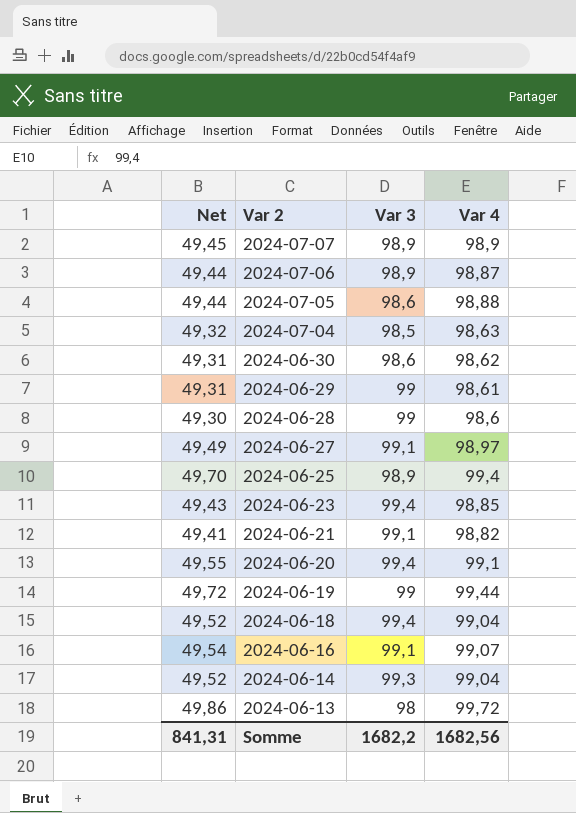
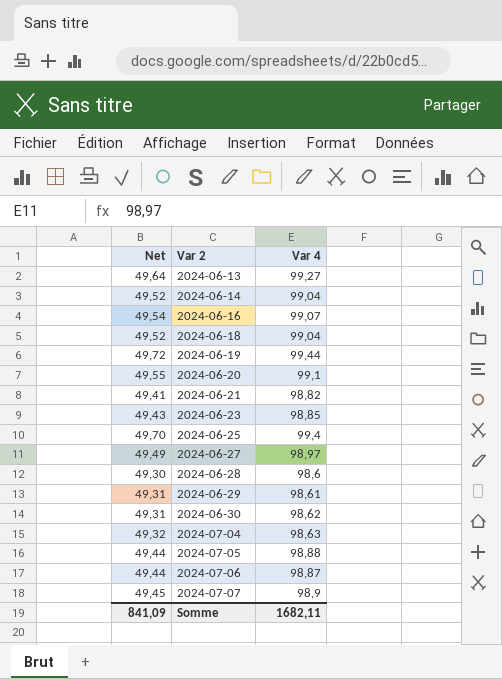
row order: Var 2 descending -> Var 2 ascending
column Var 3 | position: 3 -> none
2024-06-13 | Net: 49,86 -> 49,64
2024-06-13 | Var 4: 99,72 -> 99,27
Somme | Net: 841,31 -> 841,09
Somme | Var 4: 1682,56 -> 1682,11

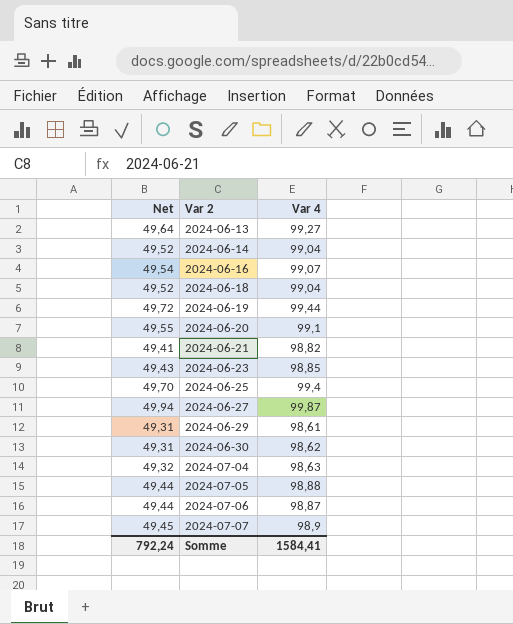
row 2024-06-28: 49,30 | 98,6 -> none
2024-06-27 | Net: 49,49 -> 49,94
2024-06-27 | Var 4: 98,97 -> 99,87
Somme | Net: 841,09 -> 792,24
Somme | Var 4: 1682,11 -> 1584,41

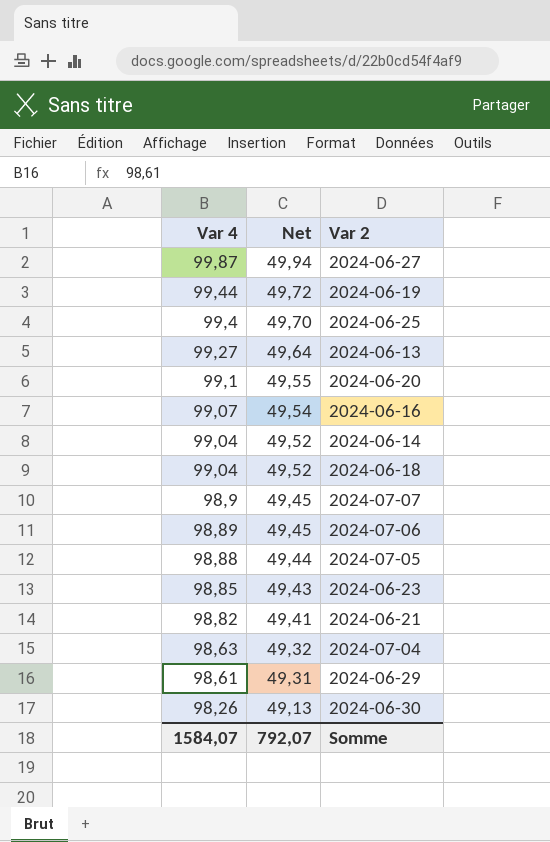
row order: Var 2 ascending -> Var 4 descending
column Var 4 | position: 3 -> 1
2024-07-06 | Var 4: 98,87 -> 98,89
2024-07-06 | Net: 49,44 -> 49,45
2024-06-30 | Var 4: 98,62 -> 98,26
2024-06-30 | Net: 49,31 -> 49,13
Somme | Var 4: 1584,41 -> 1584,07
Somme | Net: 792,24 -> 792,07

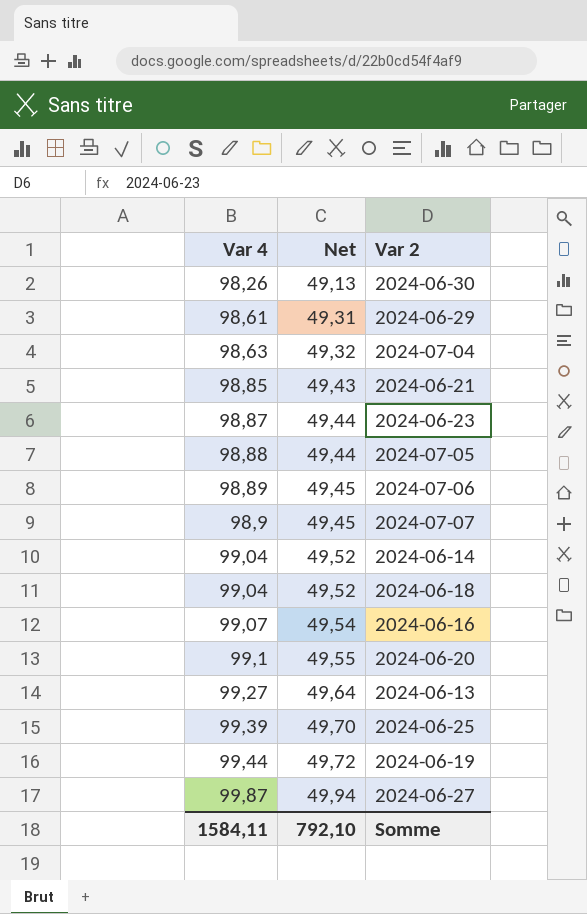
row order: Var 4 descending -> Var 4 ascending
2024-06-21 | Var 4: 98,82 -> 98,85
2024-06-21 | Net: 49,41 -> 49,43
2024-06-23 | Var 4: 98,85 -> 98,87
2024-06-23 | Net: 49,43 -> 49,44
2024-06-25 | Var 4: 99,4 -> 99,39
Somme | Var 4: 1584,07 -> 1584,11
Somme | Net: 792,07 -> 792,10

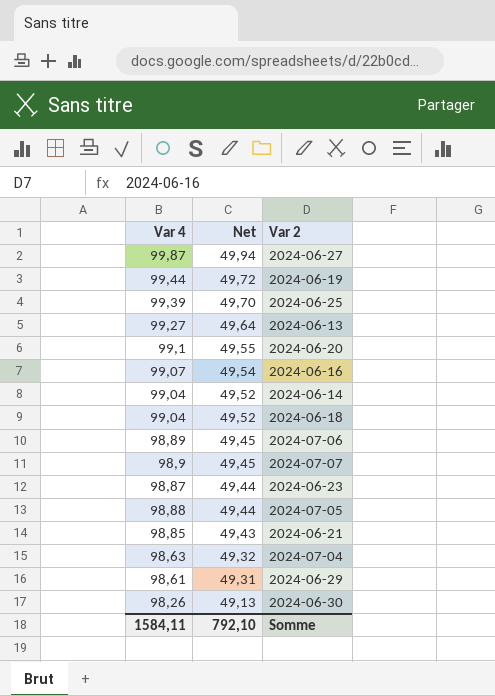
row order: Var 4 ascending -> Net descending

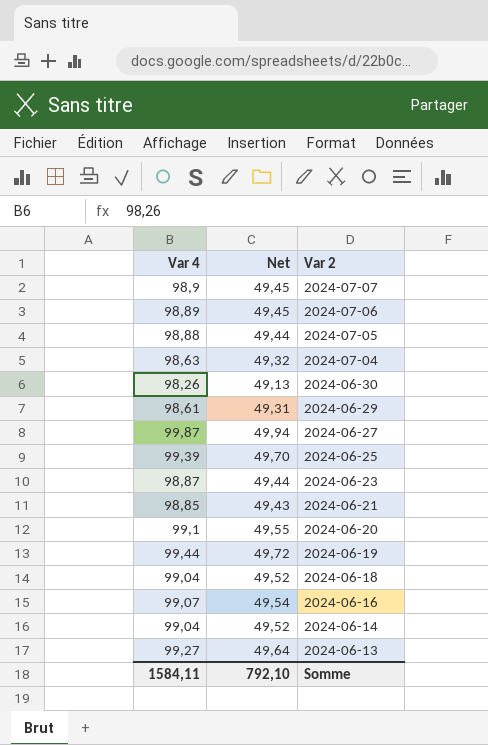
row order: Net descending -> Var 2 descending

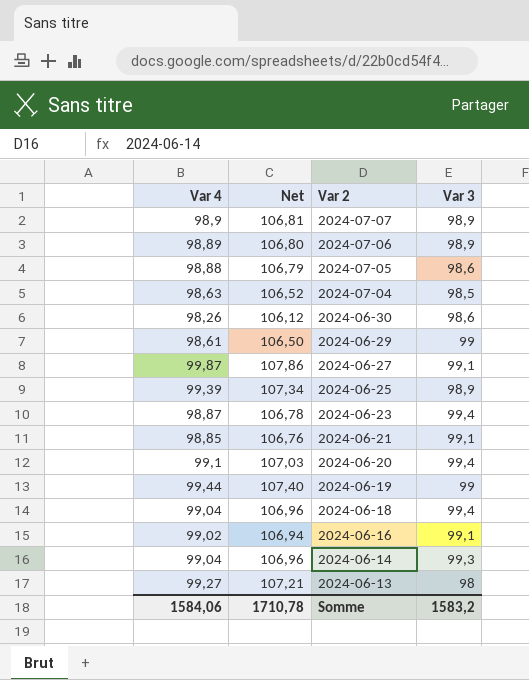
column Net | formula: [Var 4] * 0,5 -> [Var 4] * 1,08
column Var 3 | position: none -> 4
2024-06-16 | Var 4: 99,07 -> 99,02
Somme | Var 4: 1584,11 -> 1584,06
Somme | Net: 792,10 -> 1710,78

